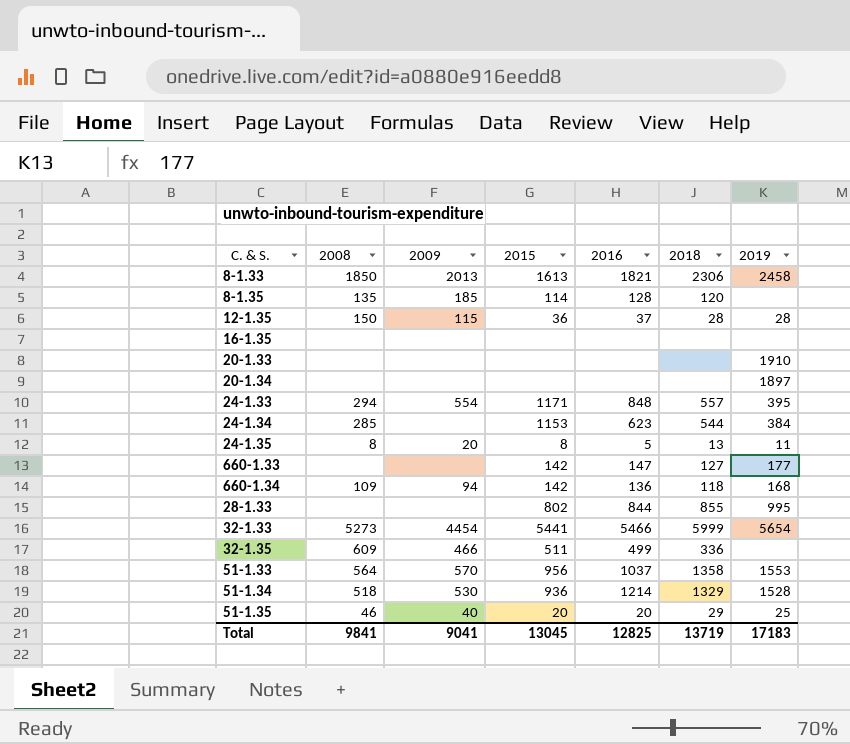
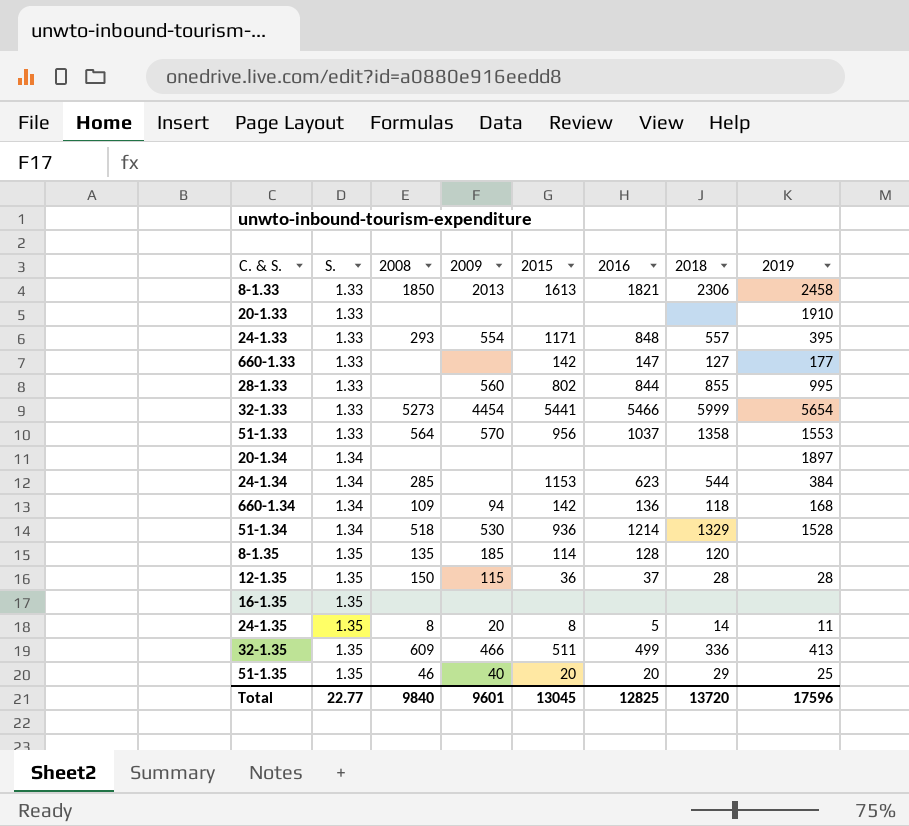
row order: none -> S. ascending
column S. | position: none -> 2
24-1.33 | 2008: 294 -> 293
28-1.33 | 2009: none -> 560
24-1.35 | 2018: 13 -> 14
32-1.35 | 2019: none -> 413
Total | 2008: 9841 -> 9840
Total | 2009: 9041 -> 9601
Total | 2018: 13719 -> 13720
Total | 2019: 17183 -> 17596

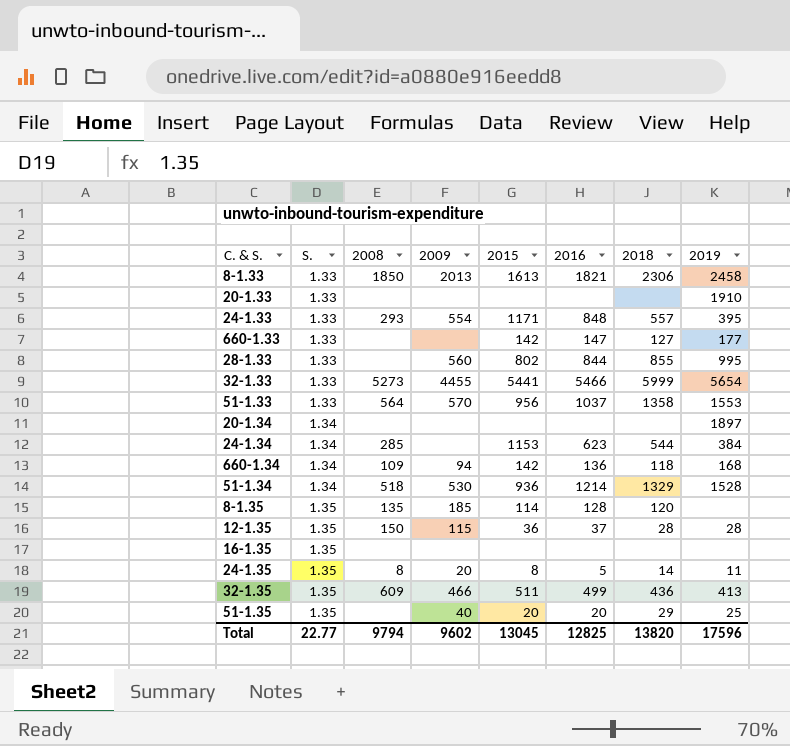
32-1.33 | 2009: 4454 -> 4455
32-1.35 | 2018: 336 -> 436
51-1.35 | 2008: 46 -> none
Total | 2008: 9840 -> 9794
Total | 2009: 9601 -> 9602
Total | 2018: 13720 -> 13820

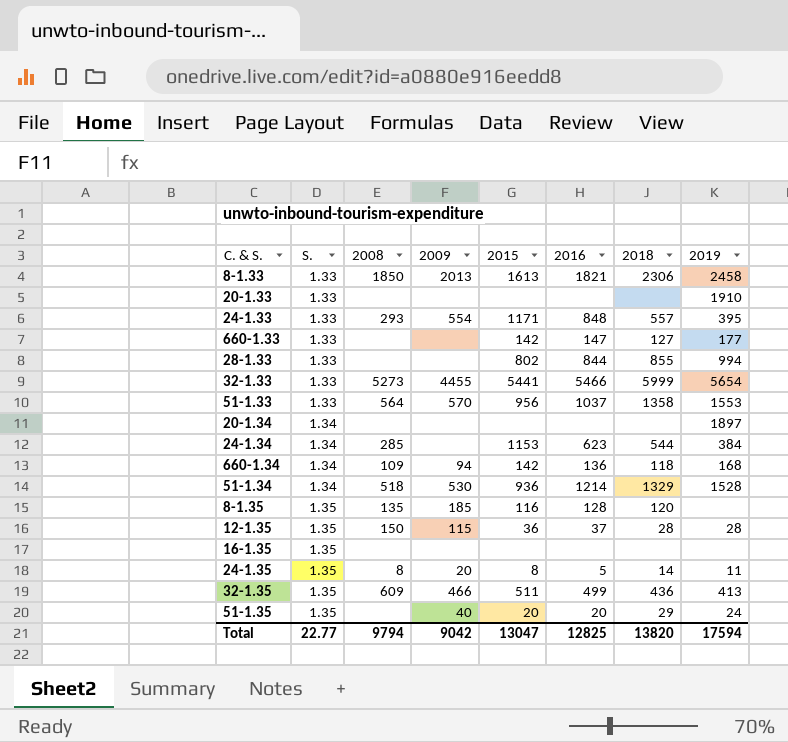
28-1.33 | 2009: 560 -> none
28-1.33 | 2019: 995 -> 994
8-1.35 | 2015: 114 -> 116
51-1.35 | 2019: 25 -> 24
Total | 2009: 9602 -> 9042
Total | 2015: 13045 -> 13047
Total | 2019: 17596 -> 17594

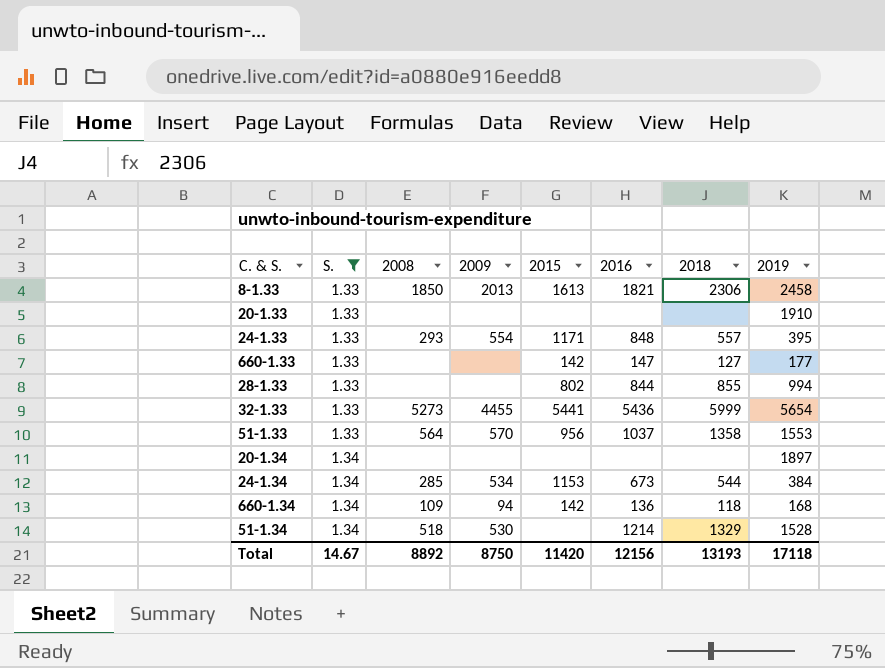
filter: none -> S. != 1.35
32-1.33 | 2016: 5466 -> 5436
24-1.34 | 2009: none -> 534
24-1.34 | 2016: 623 -> 673
51-1.34 | 2015: 936 -> none
Total | S.: 22.77 -> 14.67
Total | 2008: 9794 -> 8892
Total | 2009: 9042 -> 8750
Total | 2015: 13047 -> 11420
Total | 2016: 12825 -> 12156
Total | 2018: 13820 -> 13193
Total | 2019: 17594 -> 17118

